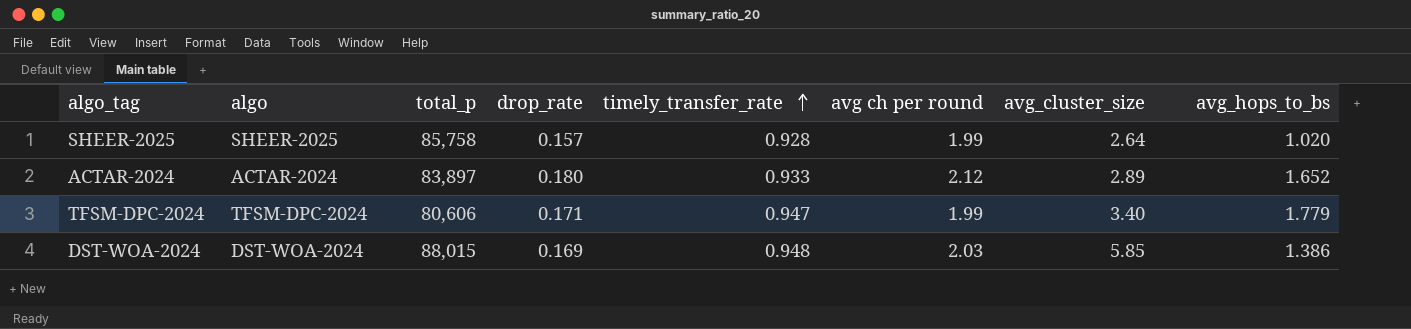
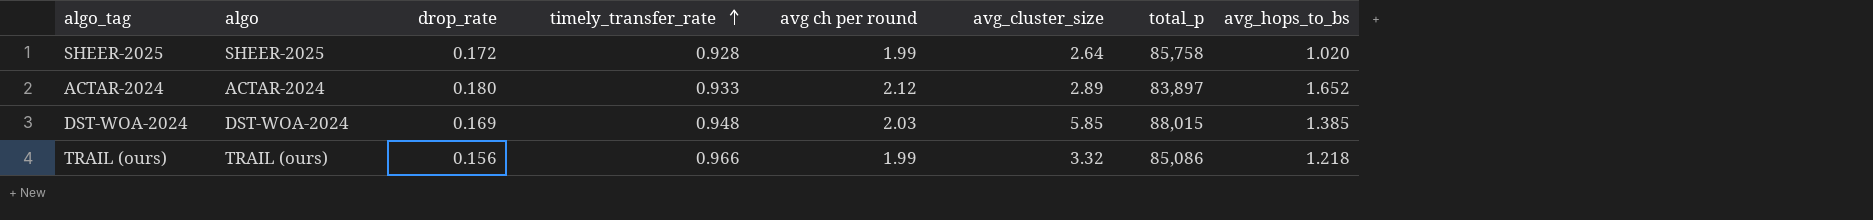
column total_p | position: 3 -> 7
row TFSM-DPC-2024: TFSM-DPC-2024 | 80,606 | 0.171 | 0.947 | 1.99 | 3.40 | 1.779 -> none
SHEER-2025 | drop_rate: 0.157 -> 0.172
DST-WOA-2024 | avg_hops_to_bs: 1.386 -> 1.385
row TRAIL (ours): none -> TRAIL (ours) | 0.156 | 0.966 | 1.99 | 3.32 | 85,086 | 1.218

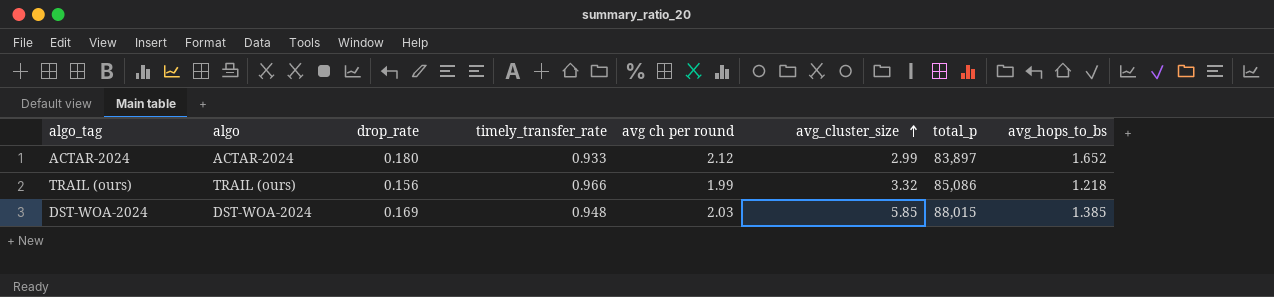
row order: timely_transfer_rate ascending -> avg_cluster_size ascending
row SHEER-2025: SHEER-2025 | 0.172 | 0.928 | 1.99 | 2.64 | 85,758 | 1.020 -> none
ACTAR-2024 | avg_cluster_size: 2.89 -> 2.99

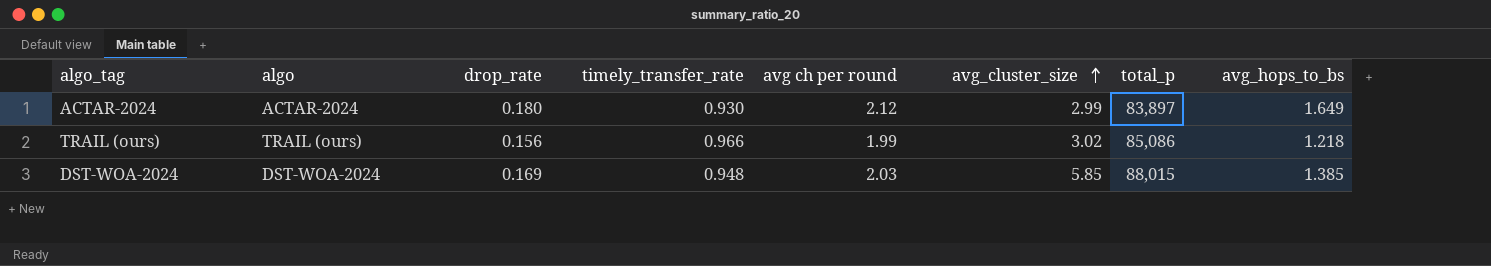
ACTAR-2024 | timely_transfer_rate: 0.933 -> 0.930
ACTAR-2024 | avg_hops_to_bs: 1.652 -> 1.649
TRAIL (ours) | avg_cluster_size: 3.32 -> 3.02

